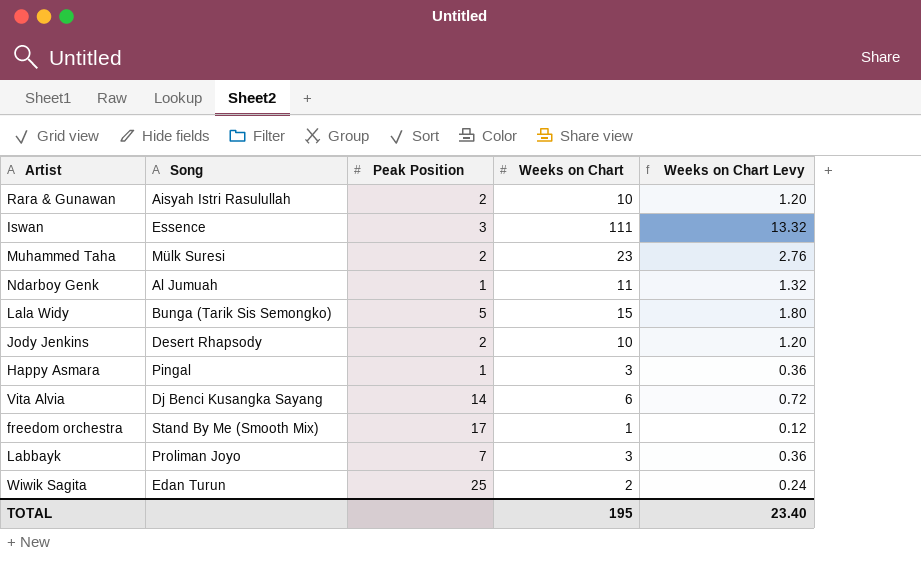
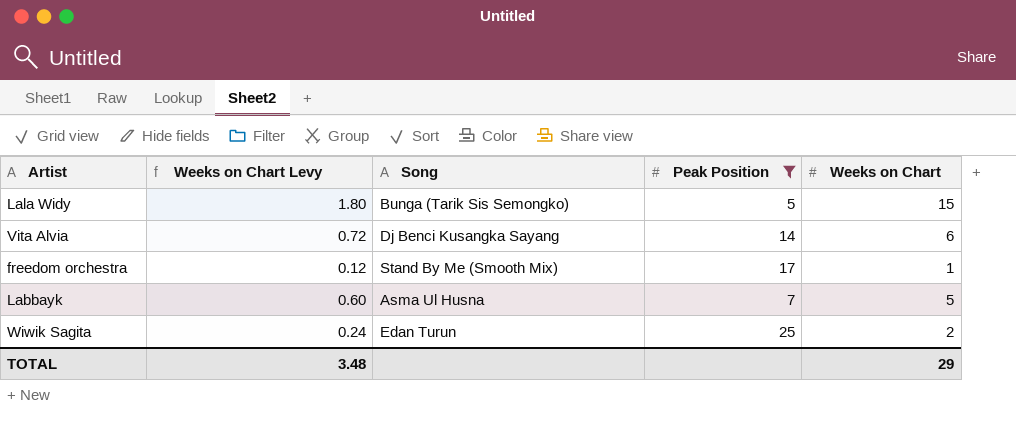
filter: none -> Peak Position >= 5
column Weeks on Chart Levy | position: 5 -> 2
Labbayk | Weeks on Chart Levy: 0.36 -> 0.60
Labbayk | Song: Proliman Joyo -> Asma Ul Husna
Labbayk | Weeks on Chart: 3 -> 5
TOTAL | Weeks on Chart Levy: 23.40 -> 3.48
TOTAL | Weeks on Chart: 195 -> 29

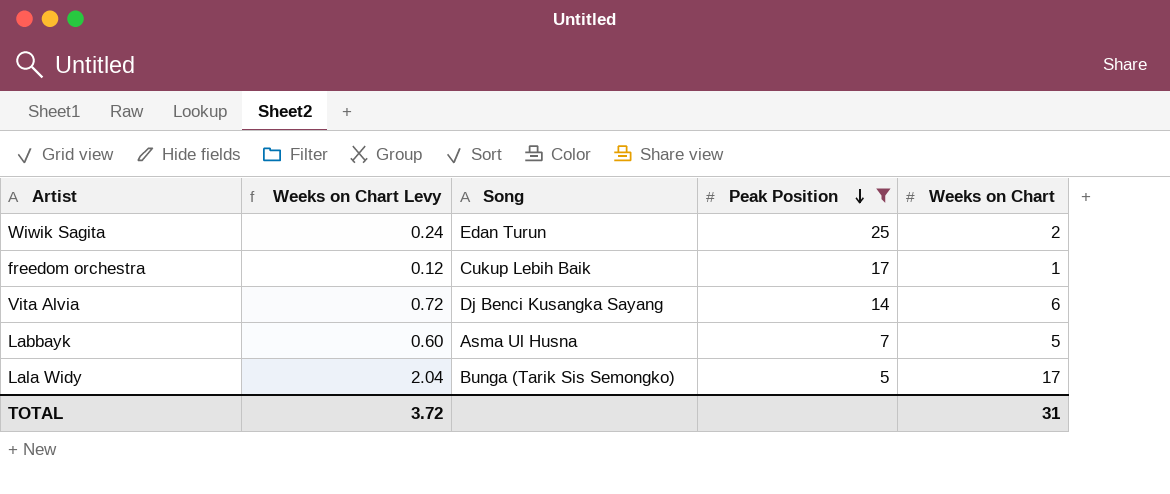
row order: none -> Peak Position descending
freedom orchestra | Song: Stand By Me (Smooth Mix) -> Cukup Lebih Baik
Lala Widy | Weeks on Chart Levy: 1.80 -> 2.04
Lala Widy | Weeks on Chart: 15 -> 17
TOTAL | Weeks on Chart Levy: 3.48 -> 3.72
TOTAL | Weeks on Chart: 29 -> 31

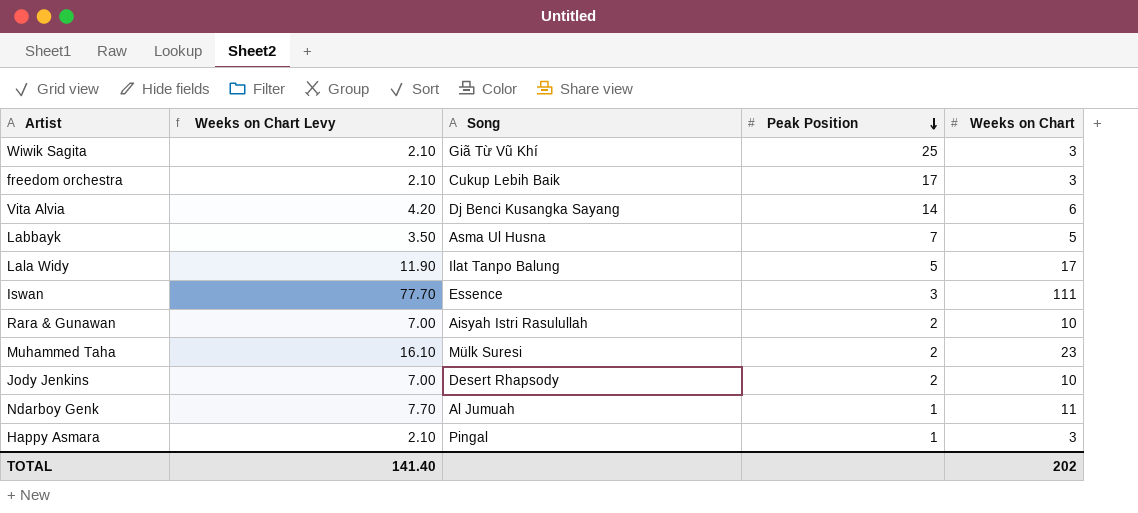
filter: Peak Position >= 5 -> none
column Weeks on Chart Levy | formula: [Weeks on Chart] * 0.12 -> [Weeks on Chart] * 0.7
Wiwik Sagita | Song: Edan Turun -> Giã Từ Vũ Khí
Wiwik Sagita | Weeks on Chart: 2 -> 3
freedom orchestra | Weeks on Chart: 1 -> 3
Lala Widy | Song: Bunga (Tarik Sis Semongko) -> Ilat Tanpo Balung
TOTAL | Weeks on Chart Levy: 3.72 -> 141.40
TOTAL | Weeks on Chart: 31 -> 202

